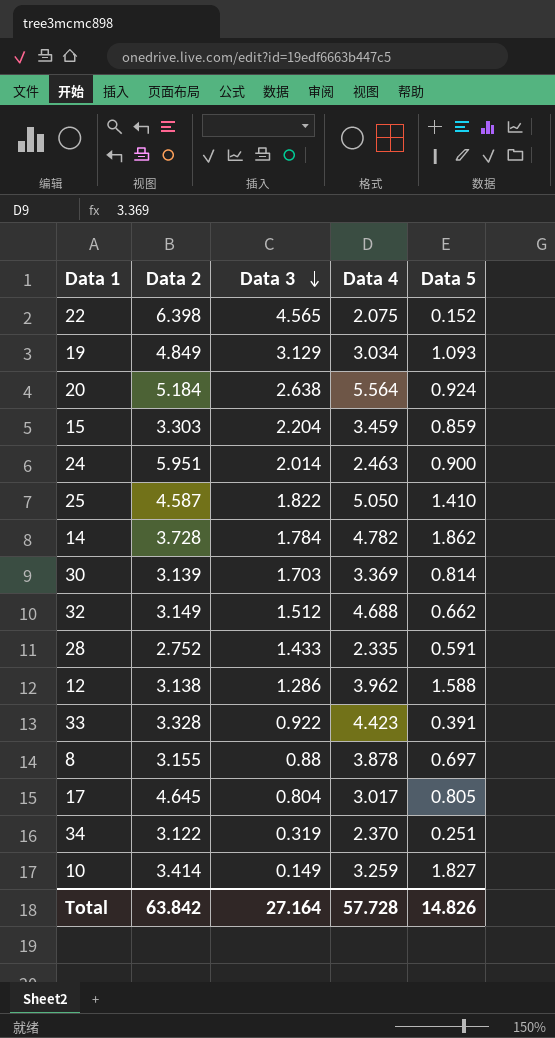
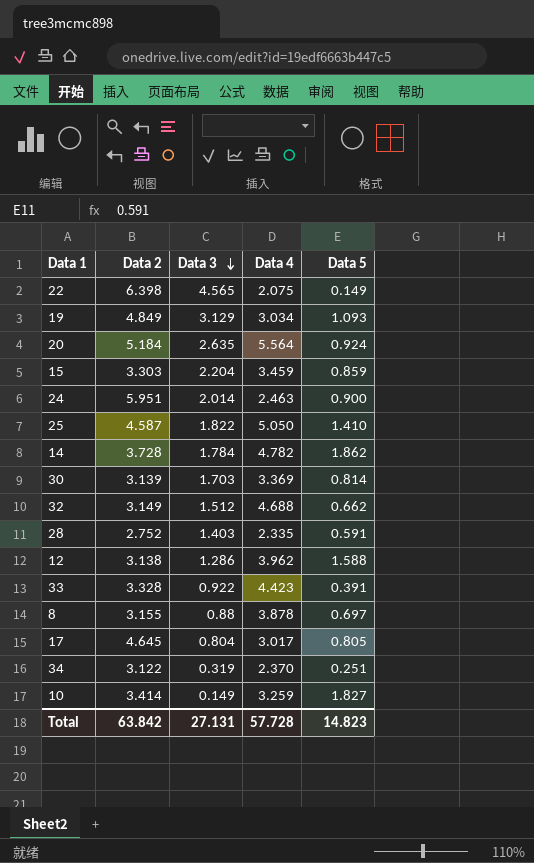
22 | Data 5: 0.152 -> 0.149
20 | Data 3: 2.638 -> 2.635
28 | Data 3: 1.433 -> 1.403
Total | Data 3: 27.164 -> 27.131
Total | Data 5: 14.826 -> 14.823

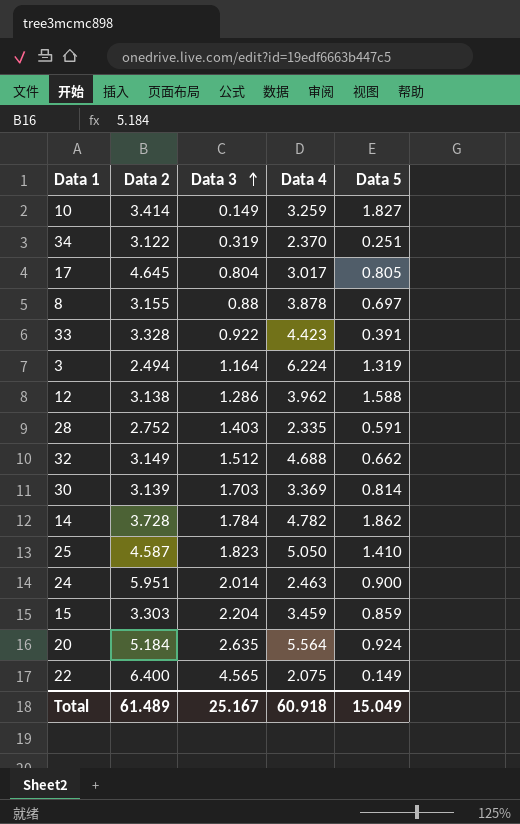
row order: Data 3 descending -> Data 3 ascending
row 19: 4.849 | 3.129 | 3.034 | 1.093 -> none
row 3: none -> 2.494 | 1.164 | 6.224 | 1.319
25 | Data 3: 1.822 -> 1.823
22 | Data 2: 6.398 -> 6.400
Total | Data 2: 63.842 -> 61.489
Total | Data 3: 27.131 -> 25.167
Total | Data 4: 57.728 -> 60.918
Total | Data 5: 14.823 -> 15.049

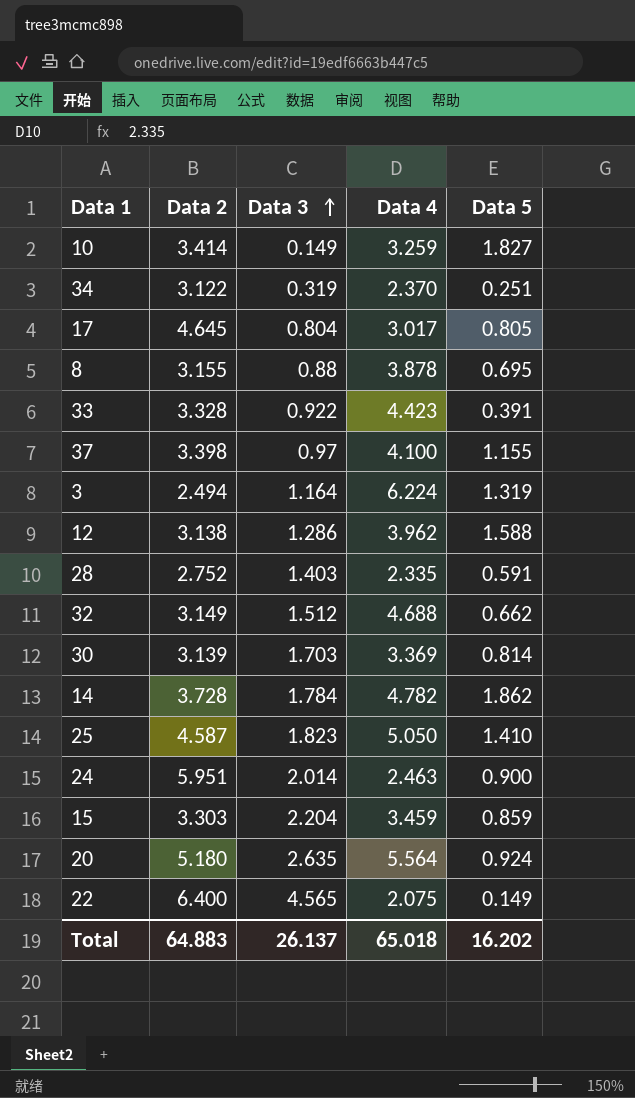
8 | Data 5: 0.697 -> 0.695
row 37: none -> 3.398 | 0.97 | 4.100 | 1.155
20 | Data 2: 5.184 -> 5.180
Total | Data 2: 61.489 -> 64.883
Total | Data 3: 25.167 -> 26.137
Total | Data 4: 60.918 -> 65.018
Total | Data 5: 15.049 -> 16.202

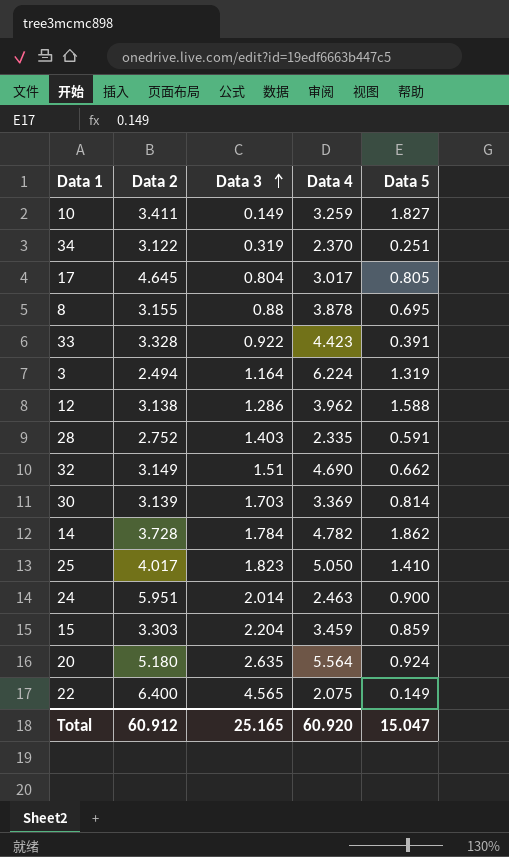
row 37: 3.398 | 0.97 | 4.100 | 1.155 -> none
10 | Data 2: 3.414 -> 3.411
32 | Data 3: 1.512 -> 1.51
32 | Data 4: 4.688 -> 4.690
25 | Data 2: 4.587 -> 4.017
Total | Data 2: 64.883 -> 60.912
Total | Data 3: 26.137 -> 25.165
Total | Data 4: 65.018 -> 60.920
Total | Data 5: 16.202 -> 15.047

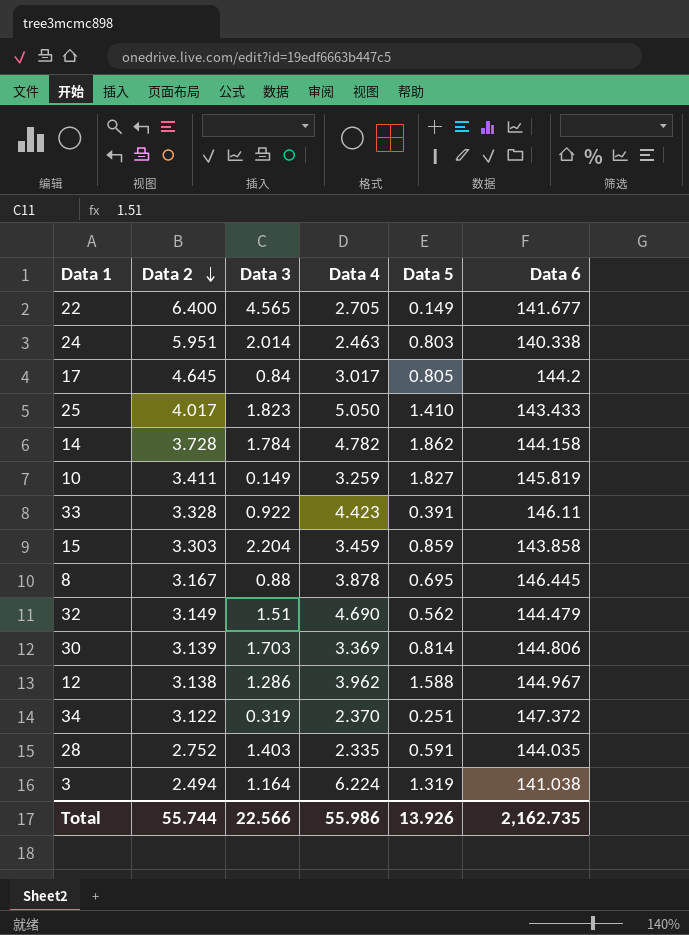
row order: Data 3 ascending -> Data 2 descending
column Data 6 | position: none -> 6
row 20: 5.180 | 2.635 | 5.564 | 0.924 -> none
22 | Data 4: 2.075 -> 2.705
24 | Data 5: 0.900 -> 0.803
17 | Data 3: 0.804 -> 0.84
8 | Data 2: 3.155 -> 3.167
32 | Data 5: 0.662 -> 0.562
Total | Data 2: 60.912 -> 55.744
Total | Data 3: 25.165 -> 22.566
Total | Data 4: 60.920 -> 55.986
Total | Data 5: 15.047 -> 13.926

